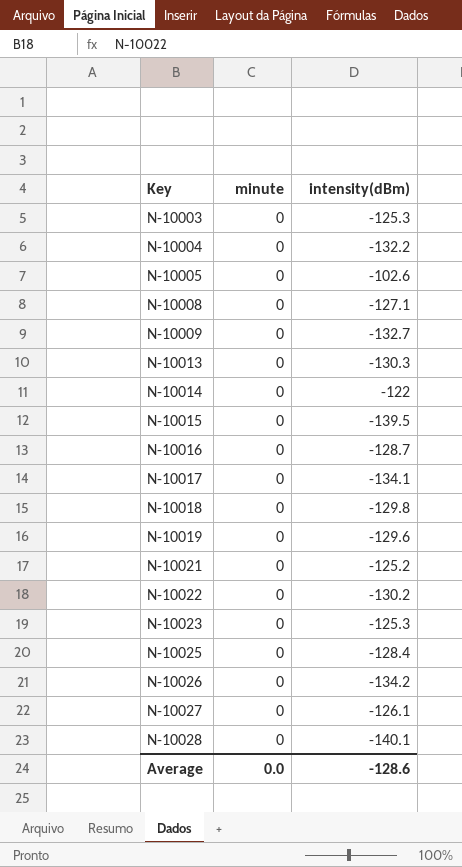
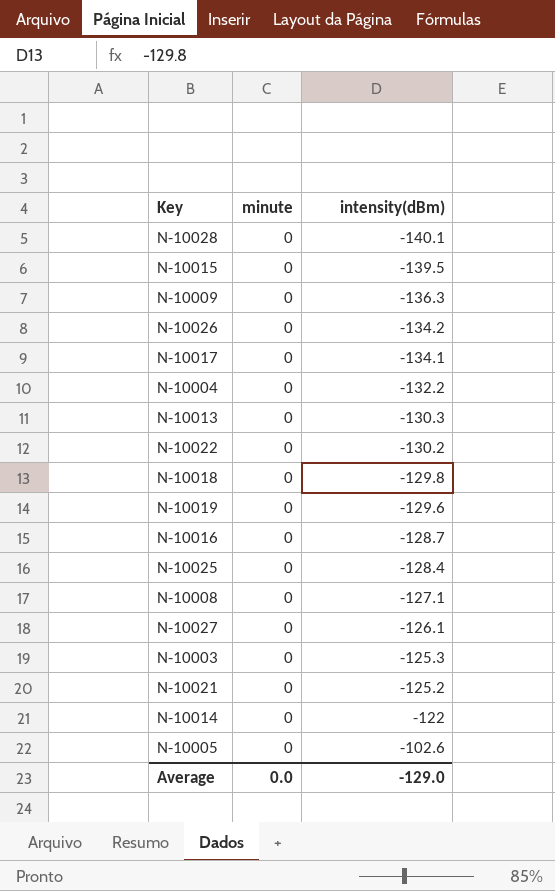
row order: Key ascending -> intensity(dBm) ascending
row N-10023: 0 | -125.3 -> none
N-10009 | intensity(dBm): -132.7 -> -136.3
Average | intensity(dBm): -128.6 -> -129.0

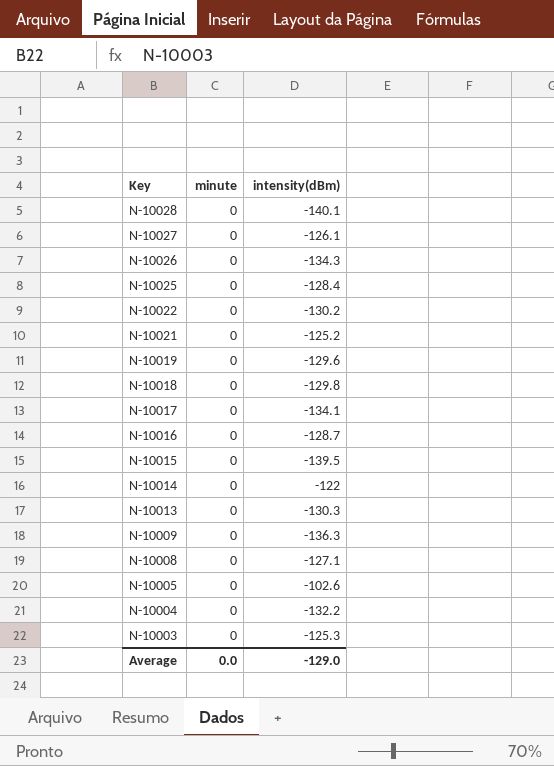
row order: intensity(dBm) ascending -> Key descending
N-10026 | intensity(dBm): -134.2 -> -134.3

